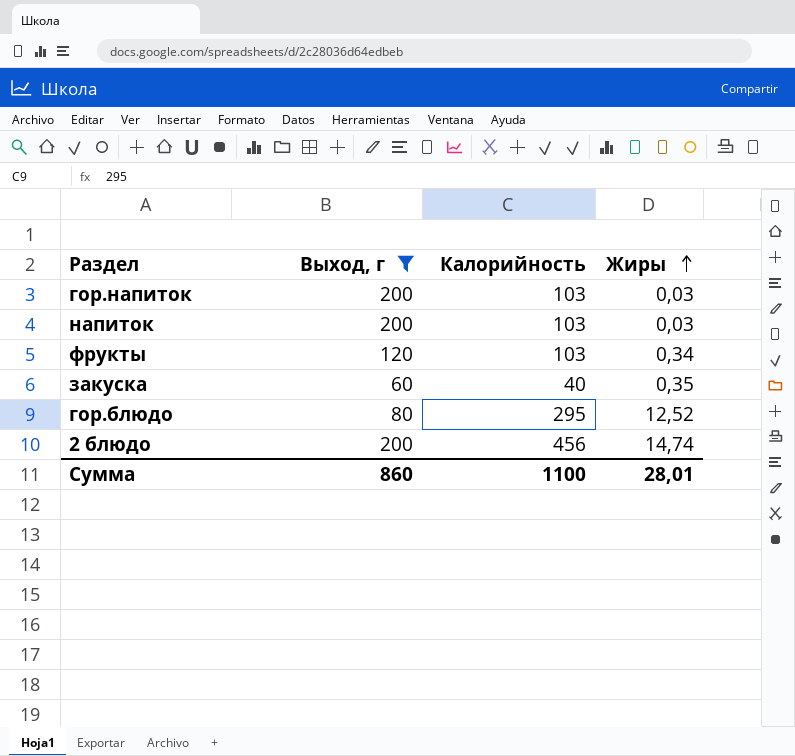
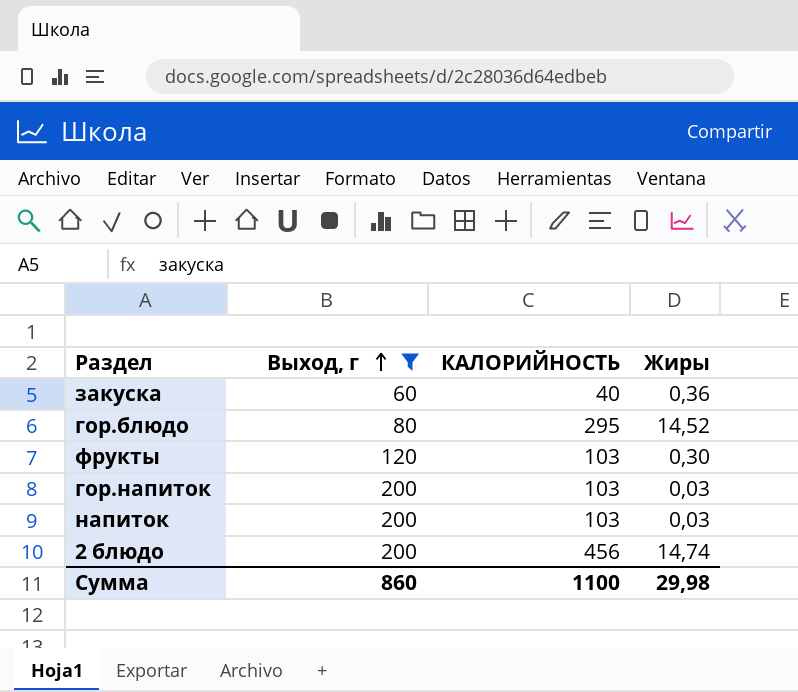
row order: Жиры ascending -> Выход, г ascending
column name: Калорийность -> КАЛОРИЙНОСТЬ
закуска | Жиры: 0,35 -> 0,36
гор.блюдо | Жиры: 12,52 -> 14,52
фрукты | Жиры: 0,34 -> 0,30
Сумма | Жиры: 28,01 -> 29,98

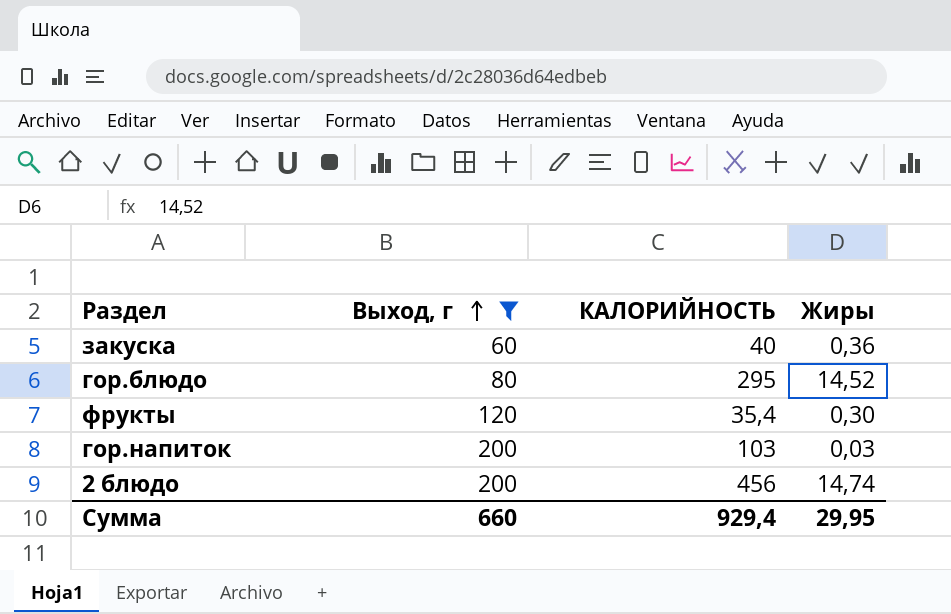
row напиток: 200 | 103 | 0,03 -> none
фрукты | КАЛОРИЙНОСТЬ: 103 -> 35,4
Сумма | Выход, г: 860 -> 660
Сумма | КАЛОРИЙНОСТЬ: 1100 -> 929,4
Сумма | Жиры: 29,98 -> 29,95

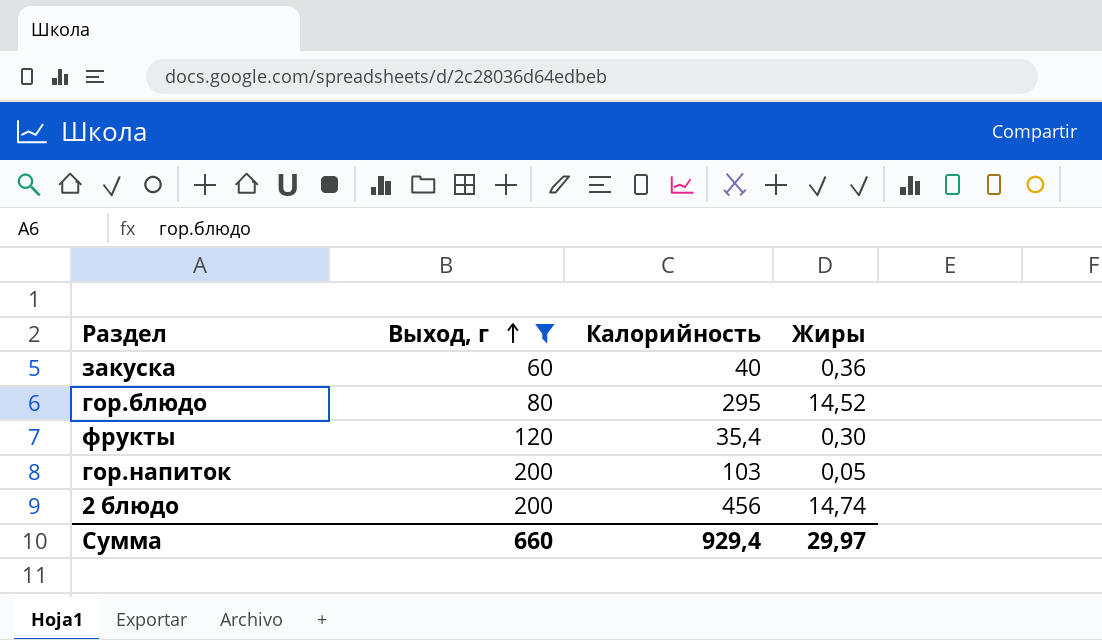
column name: КАЛОРИЙНОСТЬ -> Калорийность
гор.напиток | Жиры: 0,03 -> 0,05
Сумма | Жиры: 29,95 -> 29,97

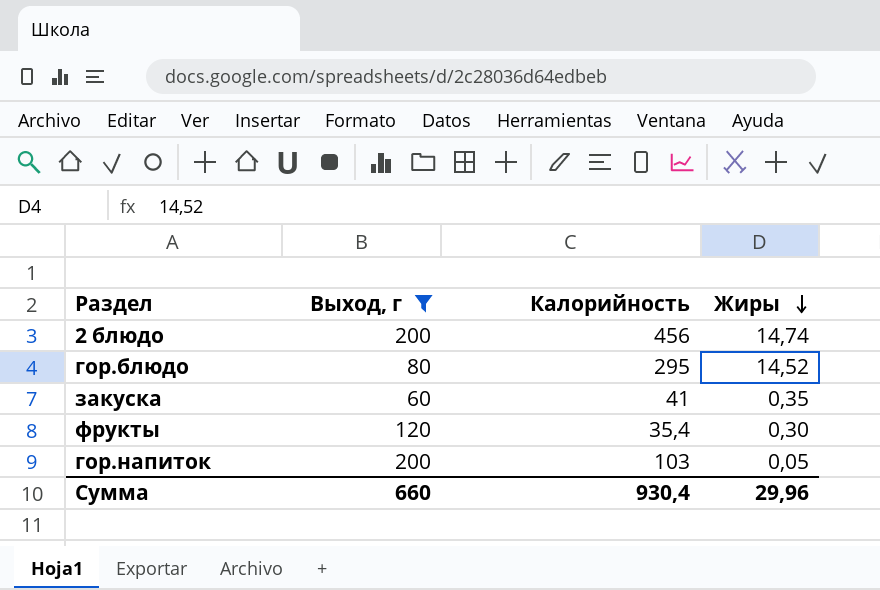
row order: Выход, г ascending -> Жиры descending
закуска | Калорийность: 40 -> 41
закуска | Жиры: 0,36 -> 0,35
Сумма | Калорийность: 929,4 -> 930,4
Сумма | Жиры: 29,97 -> 29,96

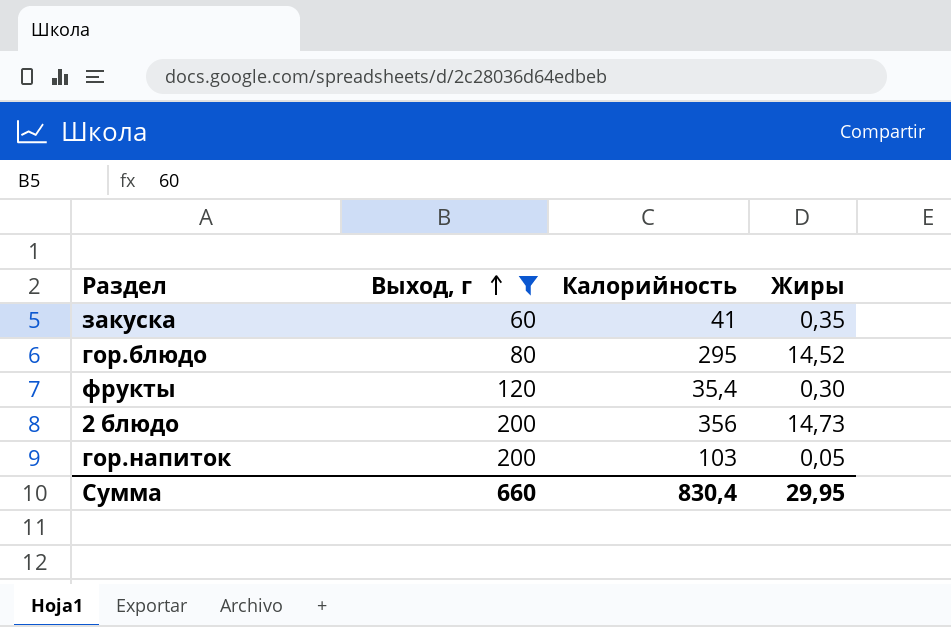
row order: Жиры descending -> Выход, г ascending
2 блюдо | Калорийность: 456 -> 356
2 блюдо | Жиры: 14,74 -> 14,73
Сумма | Калорийность: 930,4 -> 830,4
Сумма | Жиры: 29,96 -> 29,95

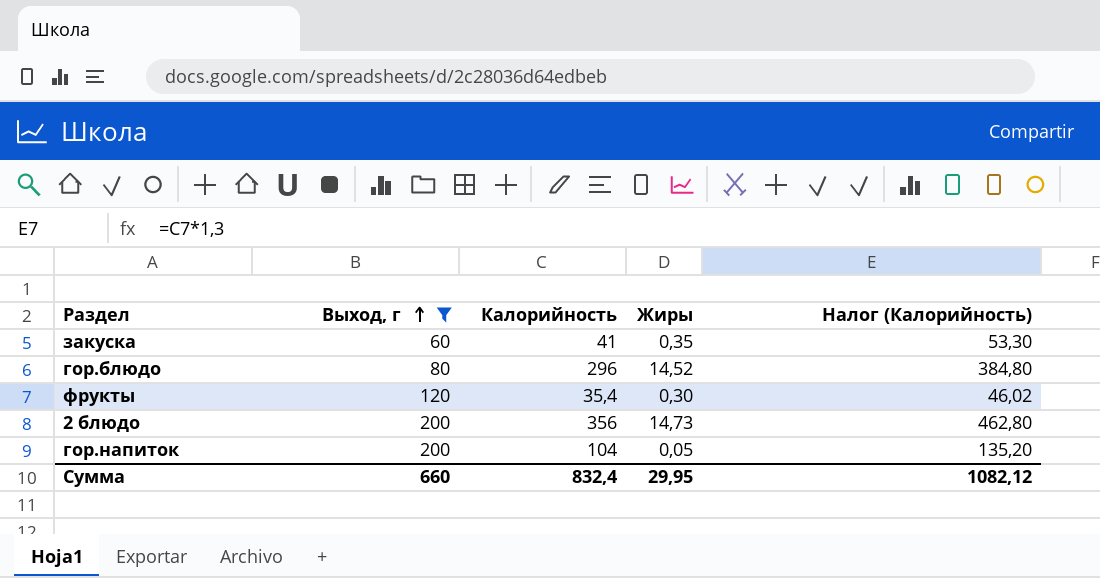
column Налог (Калорийность) | formula: none -> [Калорийность] * 1,3
гор.блюдо | Калорийность: 295 -> 296
гор.напиток | Калорийность: 103 -> 104
Сумма | Калорийность: 830,4 -> 832,4

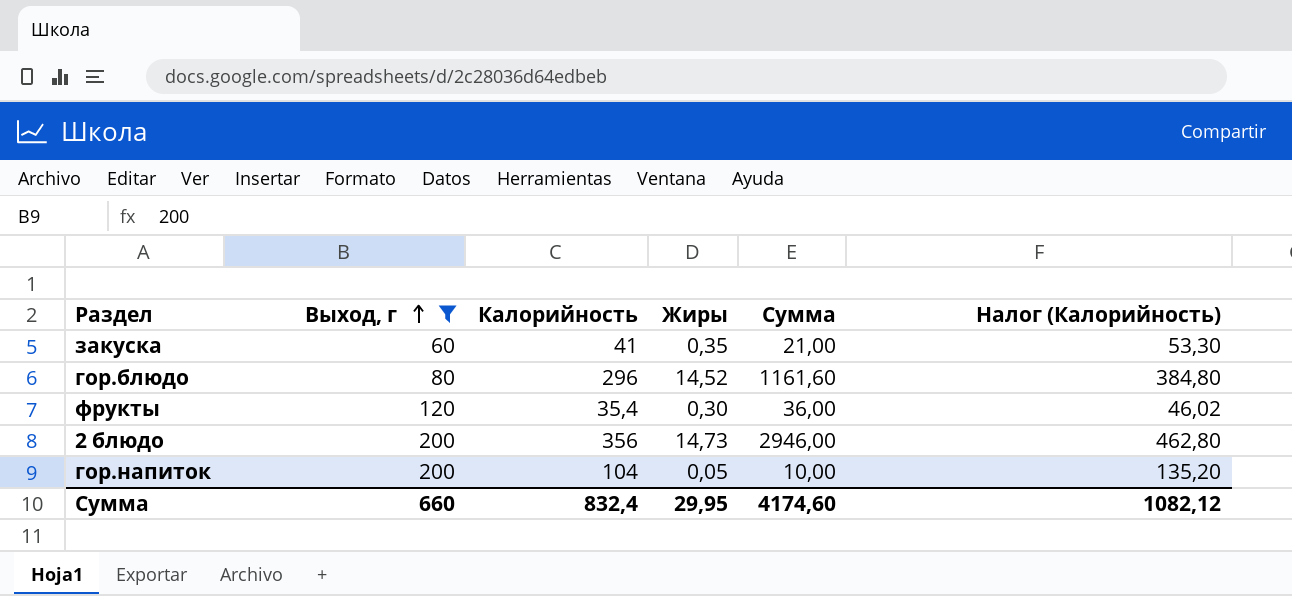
column Сумма | formula: none -> [Выход, г] * [Жиры]

